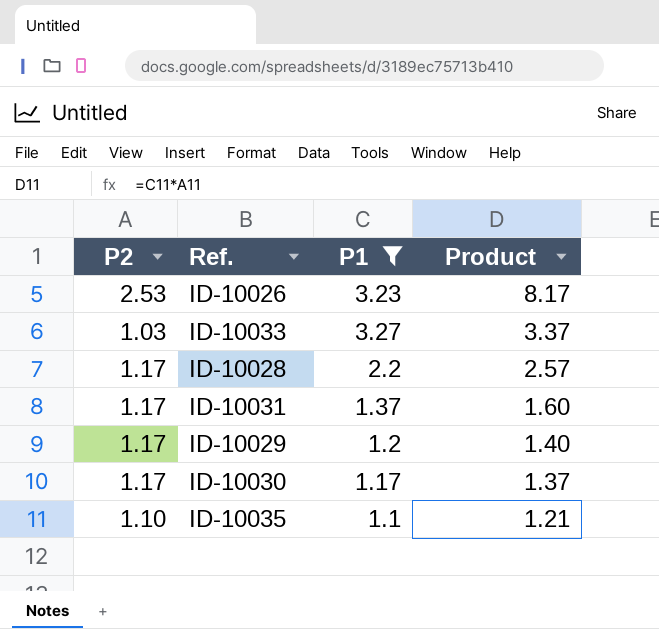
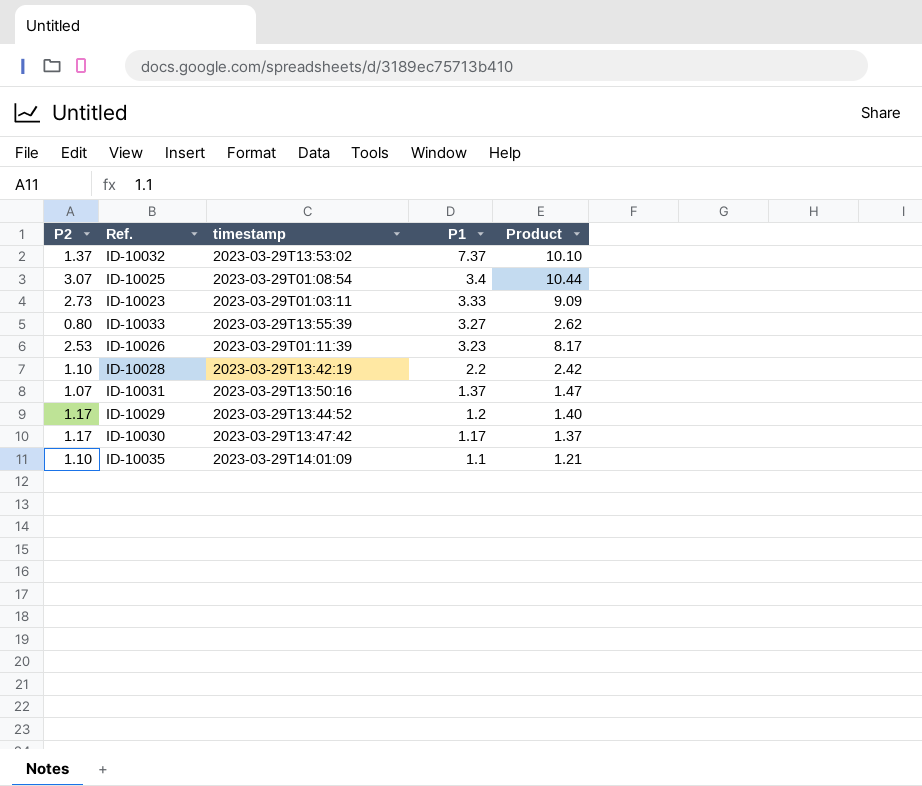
filter: P1 <= 3.27 -> none
row order: Product descending -> P1 descending
column timestamp | position: none -> 3
ID-10033 | P2: 1.03 -> 0.80
ID-10033 | Product: 3.37 -> 2.62
ID-10028 | P2: 1.17 -> 1.10
ID-10028 | Product: 2.57 -> 2.42
ID-10031 | P2: 1.17 -> 1.07
ID-10031 | Product: 1.60 -> 1.47

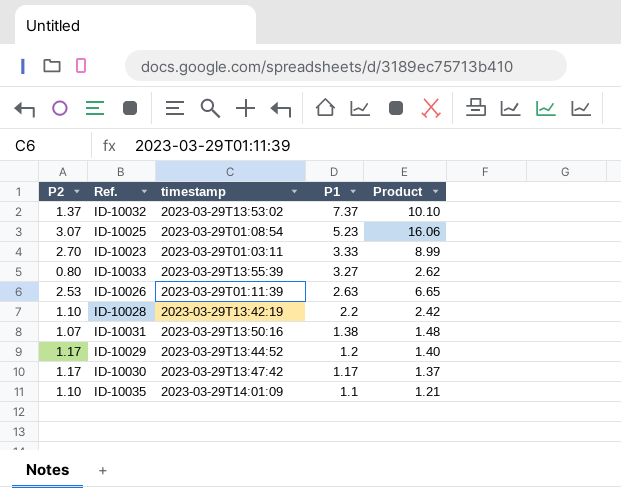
ID-10025 | P1: 3.4 -> 5.23
ID-10025 | Product: 10.44 -> 16.06
ID-10023 | P2: 2.73 -> 2.70
ID-10023 | Product: 9.09 -> 8.99
ID-10026 | P1: 3.23 -> 2.63
ID-10026 | Product: 8.17 -> 6.65
ID-10031 | P1: 1.37 -> 1.38
ID-10031 | Product: 1.47 -> 1.48

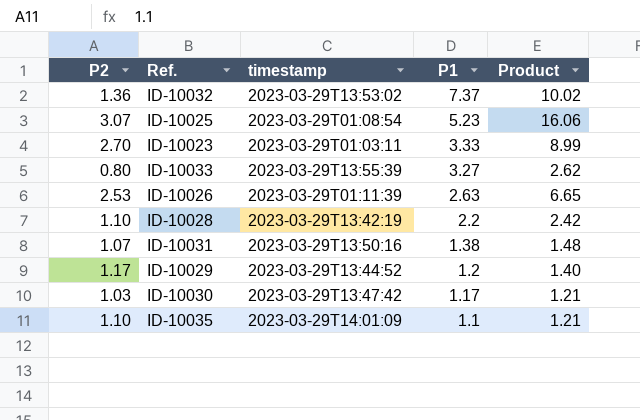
ID-10032 | P2: 1.37 -> 1.36
ID-10032 | Product: 10.10 -> 10.02
ID-10030 | P2: 1.17 -> 1.03
ID-10030 | Product: 1.37 -> 1.21

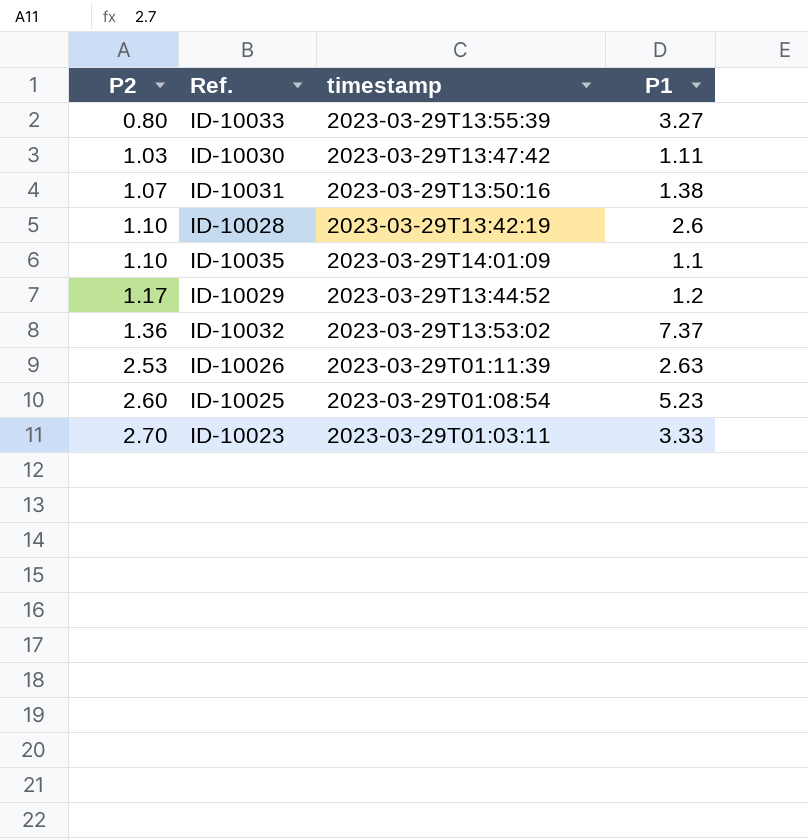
row order: P1 descending -> P2 ascending
column Product | formula: [P2] * [P1] -> none
ID-10030 | P1: 1.17 -> 1.11
ID-10028 | P1: 2.2 -> 2.6
ID-10025 | P2: 3.07 -> 2.60

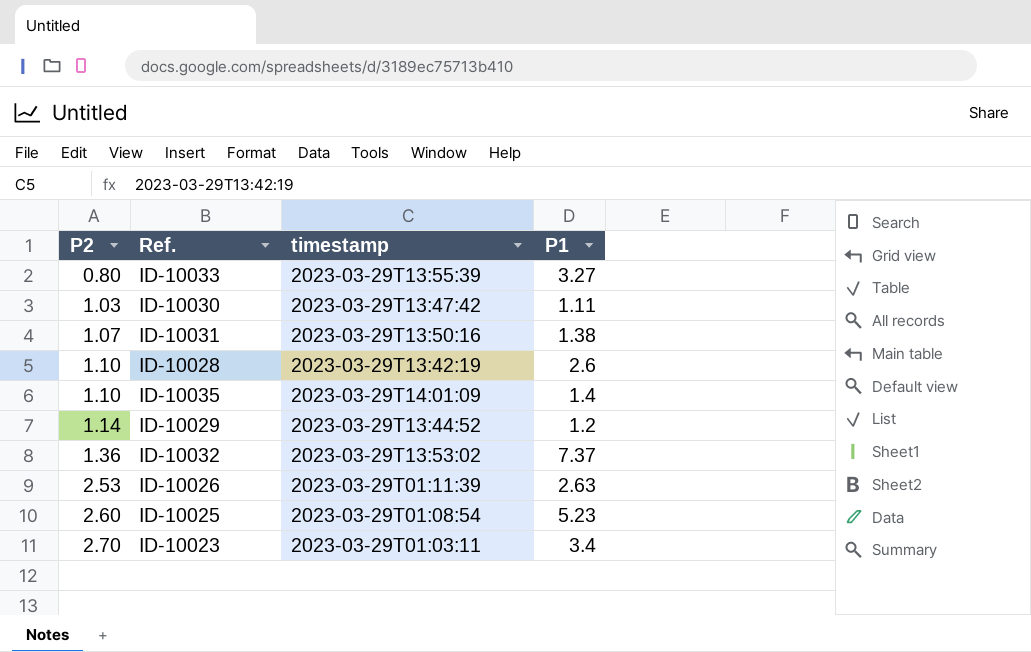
ID-10035 | P1: 1.1 -> 1.4
ID-10029 | P2: 1.17 -> 1.14
ID-10023 | P1: 3.33 -> 3.4

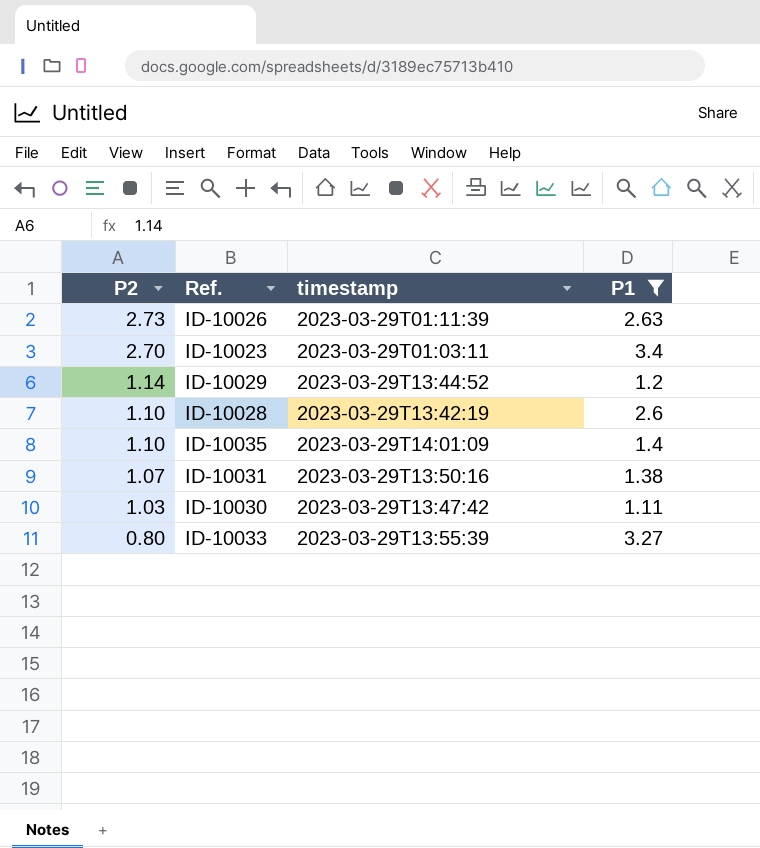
filter: none -> P1 <= 3.4
row order: P2 ascending -> P2 descending
ID-10026 | P2: 2.53 -> 2.73

